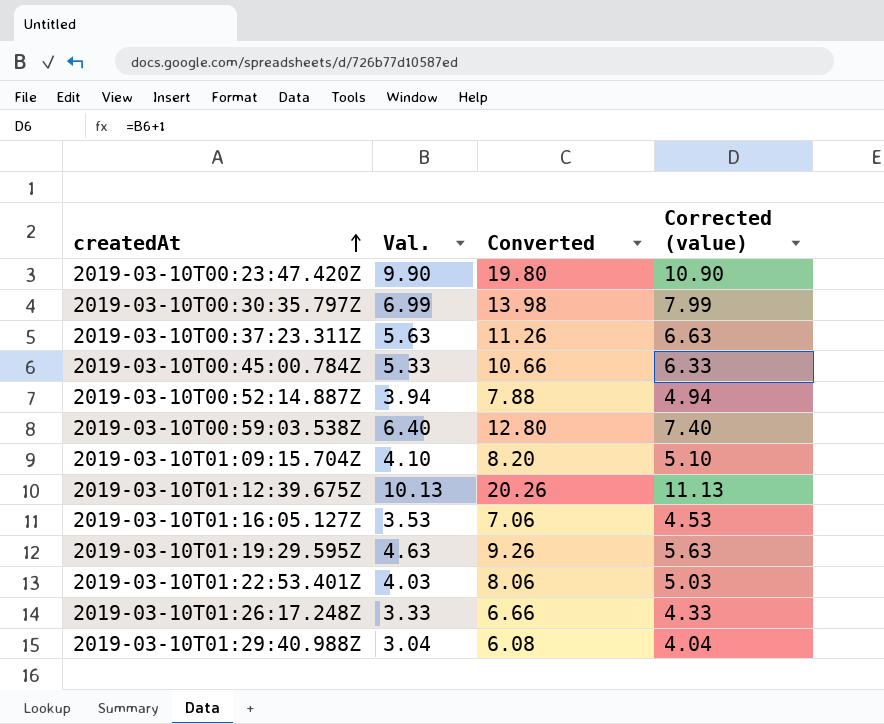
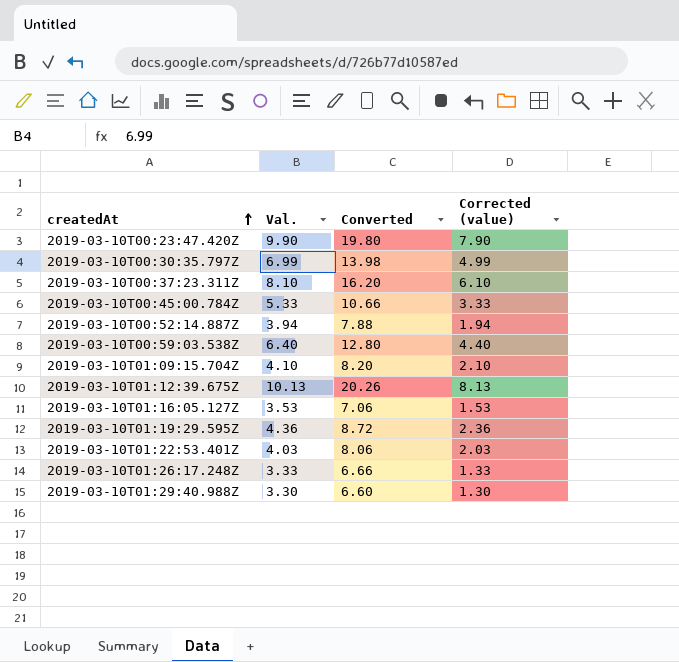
column Corrected (value) | formula: [Val.] + 1 -> [Val.] - 2
2019-03-10T00:37:23.311Z | Val.: 5.63 -> 8.10
2019-03-10T00:37:23.311Z | Converted: 11.26 -> 16.20
2019-03-10T01:19:29.595Z | Val.: 4.63 -> 4.36
2019-03-10T01:19:29.595Z | Converted: 9.26 -> 8.72
2019-03-10T01:29:40.988Z | Val.: 3.04 -> 3.30
2019-03-10T01:29:40.988Z | Converted: 6.08 -> 6.60

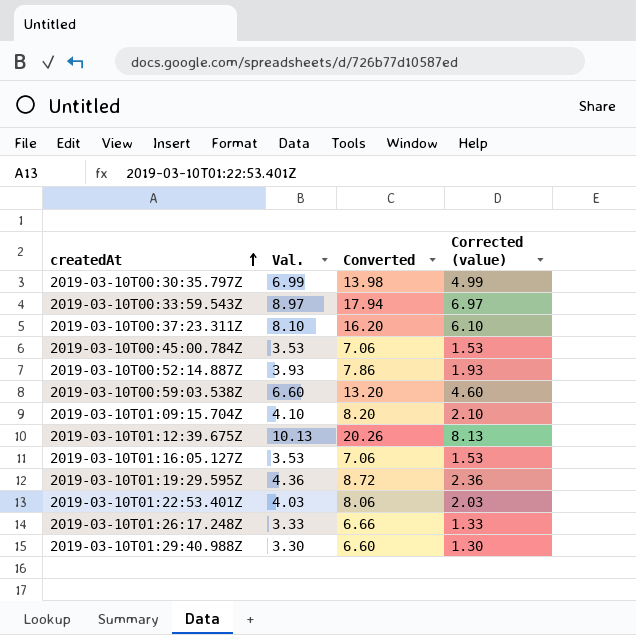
row 2019-03-10T00:23:47.420Z: 9.90 | 19.80 | 7.90 -> none
row 2019-03-10T00:33:59.543Z: none -> 8.97 | 17.94 | 6.97
2019-03-10T00:45:00.784Z | Val.: 5.33 -> 3.53
2019-03-10T00:45:00.784Z | Converted: 10.66 -> 7.06
2019-03-10T00:45:00.784Z | Corrected (value): 3.33 -> 1.53
2019-03-10T00:52:14.887Z | Val.: 3.94 -> 3.93
2019-03-10T00:52:14.887Z | Converted: 7.88 -> 7.86
2019-03-10T00:52:14.887Z | Corrected (value): 1.94 -> 1.93
2019-03-10T00:59:03.538Z | Val.: 6.40 -> 6.60
2019-03-10T00:59:03.538Z | Converted: 12.80 -> 13.20
2019-03-10T00:59:03.538Z | Corrected (value): 4.40 -> 4.60

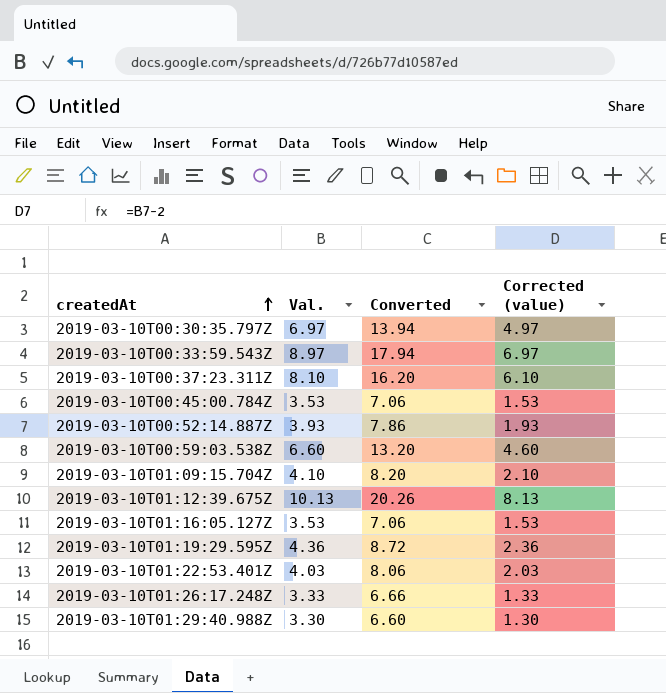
2019-03-10T00:30:35.797Z | Val.: 6.99 -> 6.97
2019-03-10T00:30:35.797Z | Converted: 13.98 -> 13.94
2019-03-10T00:30:35.797Z | Corrected (value): 4.99 -> 4.97

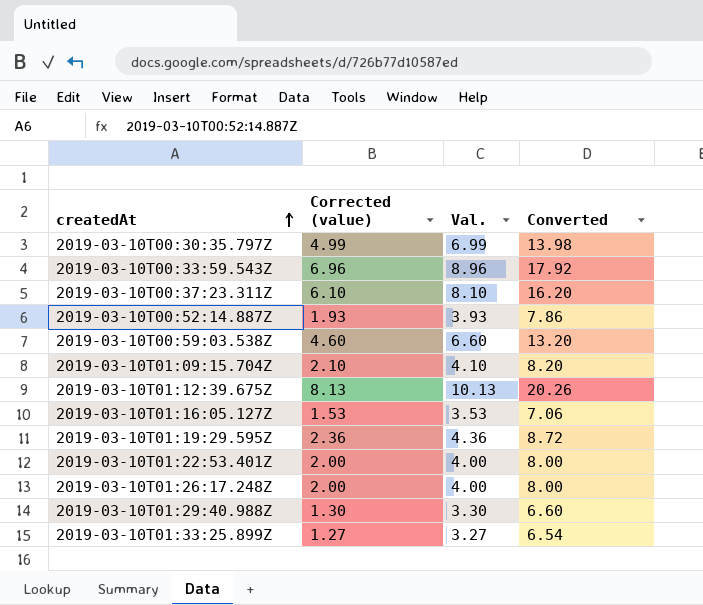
column Corrected (value) | position: 4 -> 2
row 2019-03-10T00:45:00.784Z: 3.53 | 7.06 | 1.53 -> none
2019-03-10T00:30:35.797Z | Corrected (value): 4.97 -> 4.99
2019-03-10T00:30:35.797Z | Val.: 6.97 -> 6.99
2019-03-10T00:30:35.797Z | Converted: 13.94 -> 13.98
2019-03-10T00:33:59.543Z | Corrected (value): 6.97 -> 6.96
2019-03-10T00:33:59.543Z | Val.: 8.97 -> 8.96
2019-03-10T00:33:59.543Z | Converted: 17.94 -> 17.92
2019-03-10T01:22:53.401Z | Corrected (value): 2.03 -> 2.00
2019-03-10T01:22:53.401Z | Val.: 4.03 -> 4.00
2019-03-10T01:22:53.401Z | Converted: 8.06 -> 8.00
2019-03-10T01:26:17.248Z | Corrected (value): 1.33 -> 2.00
2019-03-10T01:26:17.248Z | Val.: 3.33 -> 4.00
2019-03-10T01:26:17.248Z | Converted: 6.66 -> 8.00
row 2019-03-10T01:33:25.899Z: none -> 1.27 | 3.27 | 6.54

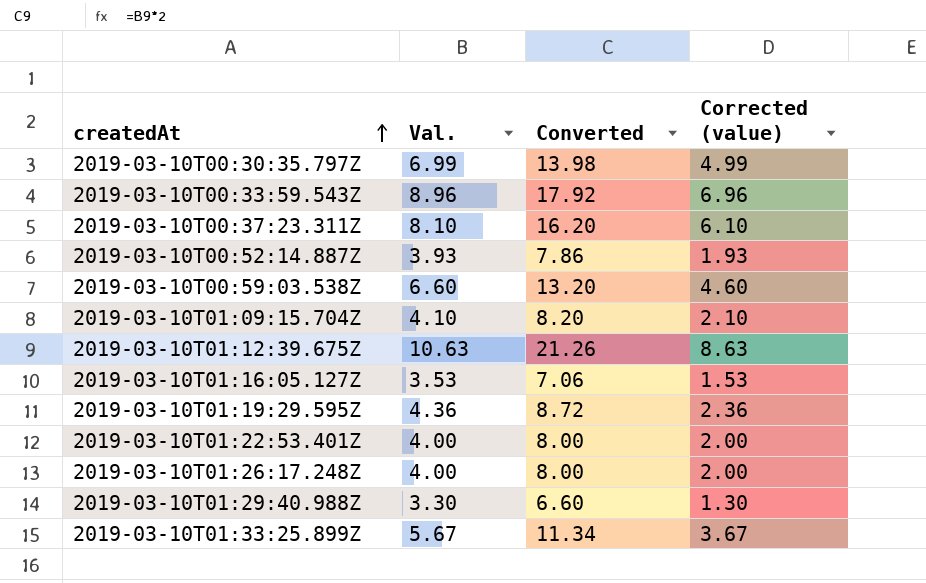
column Corrected (value) | position: 2 -> 4
2019-03-10T01:12:39.675Z | Val.: 10.13 -> 10.63
2019-03-10T01:12:39.675Z | Converted: 20.26 -> 21.26
2019-03-10T01:12:39.675Z | Corrected (value): 8.13 -> 8.63
2019-03-10T01:33:25.899Z | Val.: 3.27 -> 5.67
2019-03-10T01:33:25.899Z | Converted: 6.54 -> 11.34
2019-03-10T01:33:25.899Z | Corrected (value): 1.27 -> 3.67

